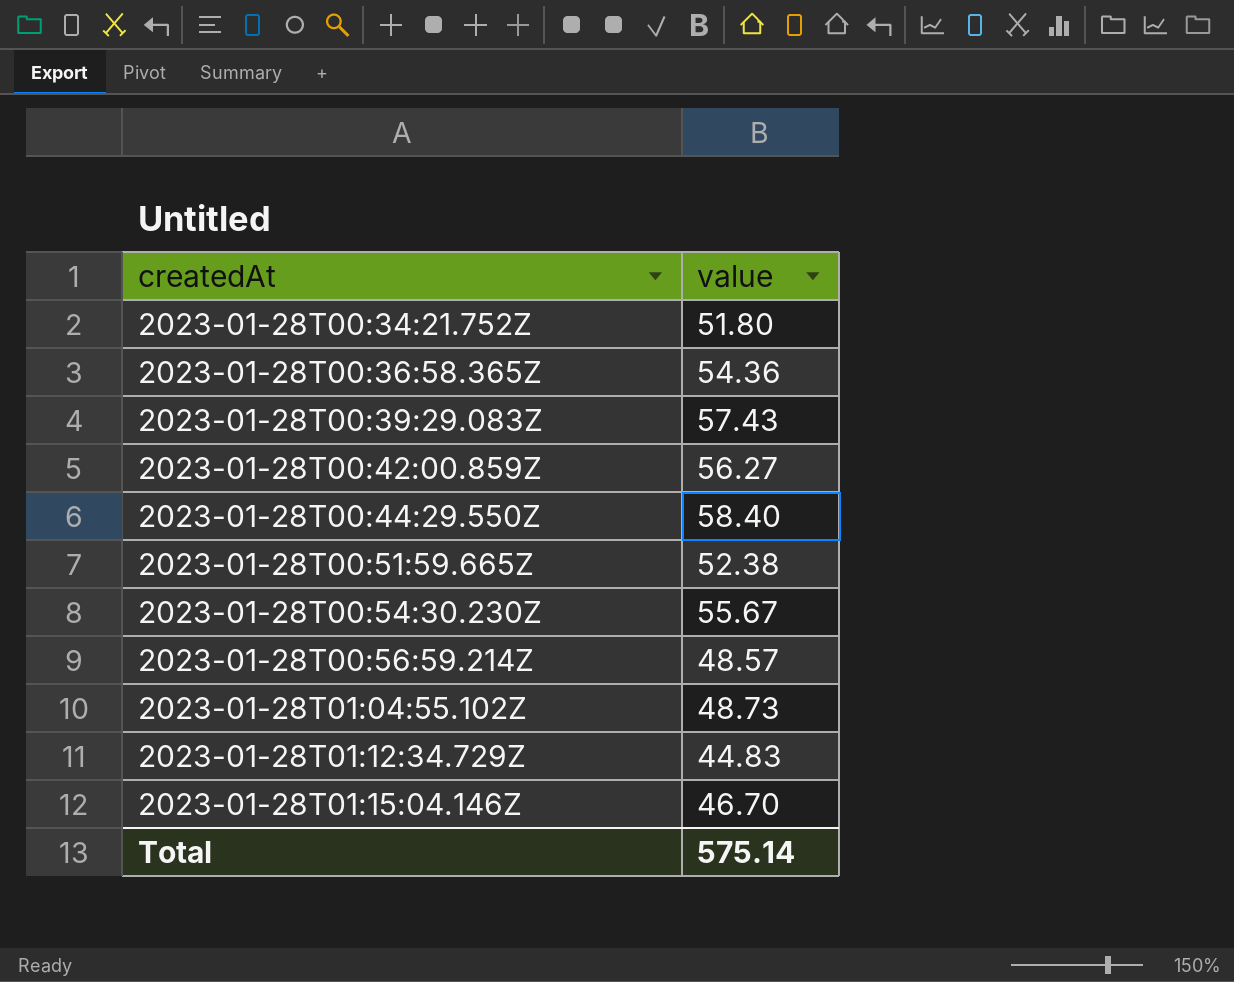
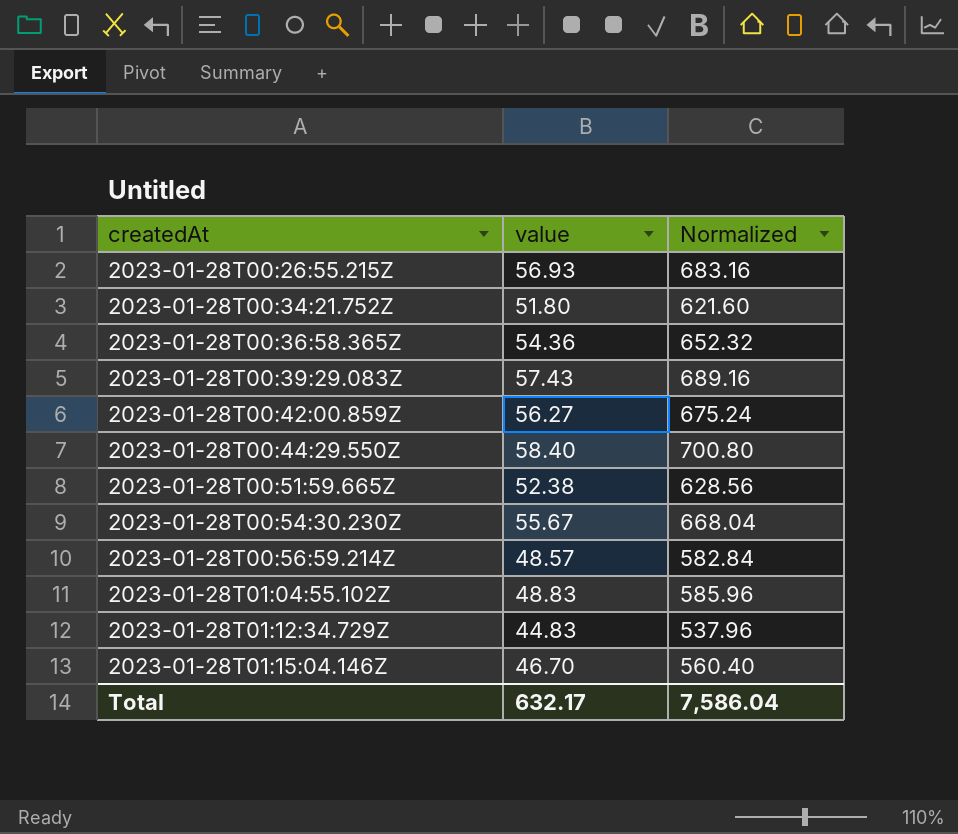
column Normalized | formula: none -> [value] * 12
row 2023-01-28T00:26:55.215Z: none -> 56.93 | 683.16
2023-01-28T01:04:55.102Z | value: 48.73 -> 48.83
Total | value: 575.14 -> 632.17

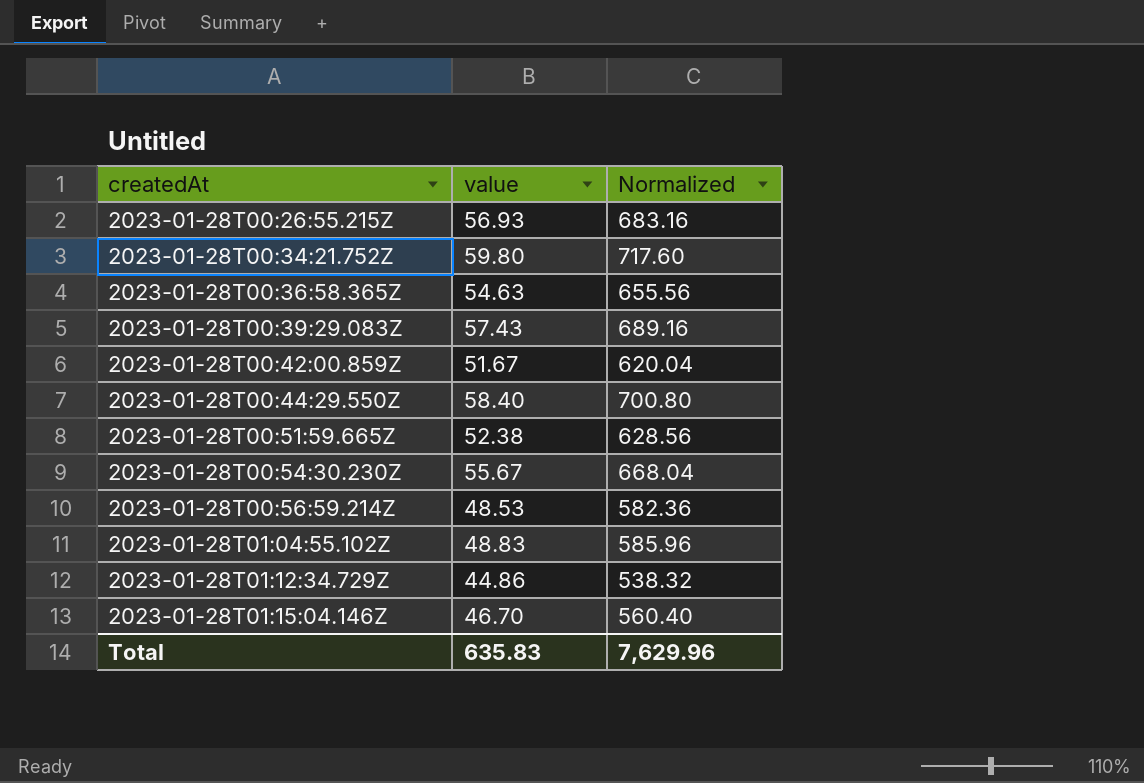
2023-01-28T00:34:21.752Z | value: 51.80 -> 59.80
2023-01-28T00:34:21.752Z | Normalized: 621.60 -> 717.60
2023-01-28T00:36:58.365Z | value: 54.36 -> 54.63
2023-01-28T00:36:58.365Z | Normalized: 652.32 -> 655.56
2023-01-28T00:42:00.859Z | value: 56.27 -> 51.67
2023-01-28T00:42:00.859Z | Normalized: 675.24 -> 620.04
2023-01-28T00:56:59.214Z | value: 48.57 -> 48.53
2023-01-28T00:56:59.214Z | Normalized: 582.84 -> 582.36
2023-01-28T01:12:34.729Z | value: 44.83 -> 44.86
2023-01-28T01:12:34.729Z | Normalized: 537.96 -> 538.32
Total | value: 632.17 -> 635.83
Total | Normalized: 7,586.04 -> 7,629.96

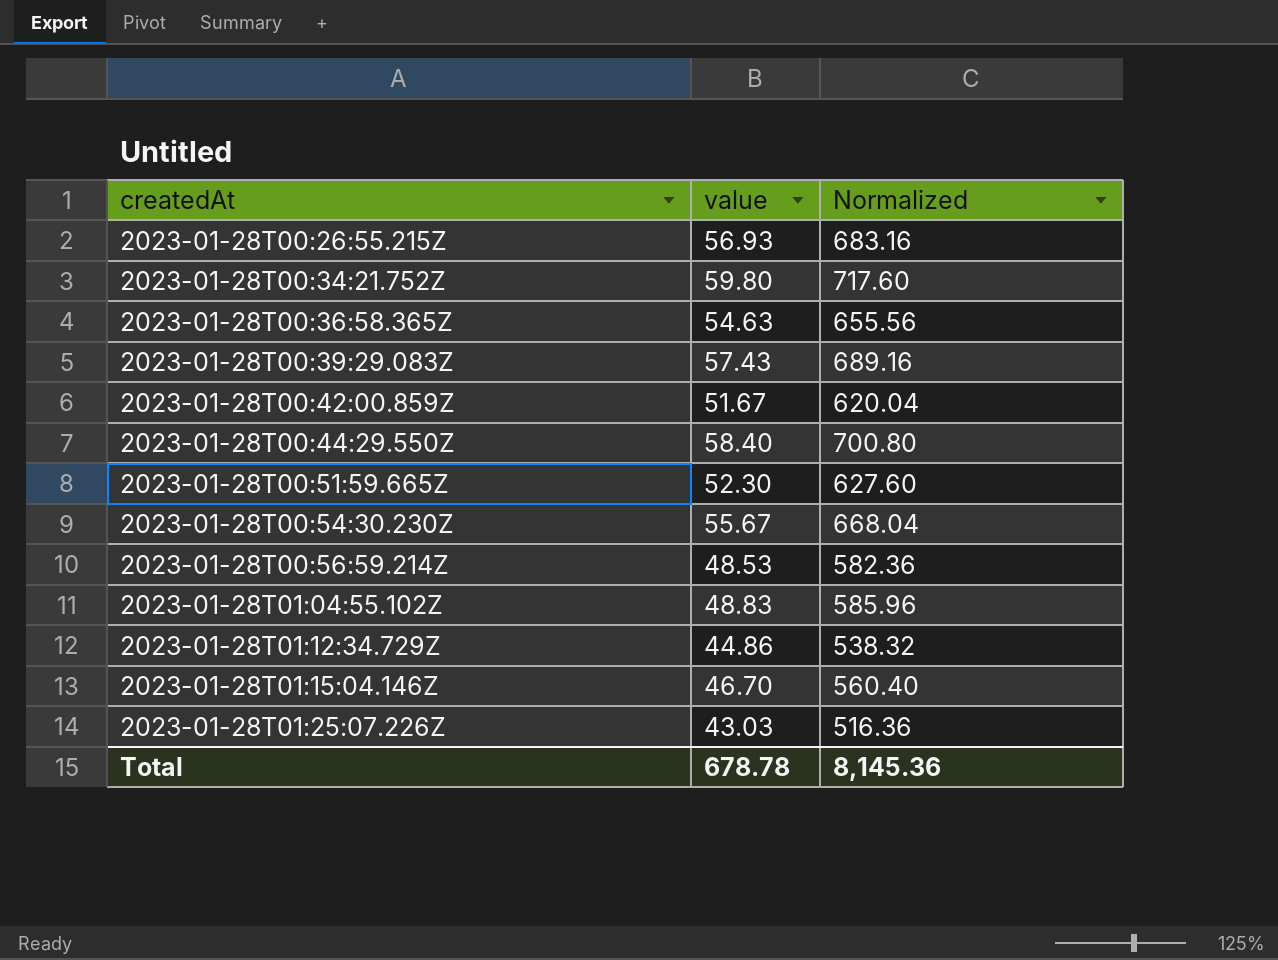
2023-01-28T00:51:59.665Z | value: 52.38 -> 52.30
2023-01-28T00:51:59.665Z | Normalized: 628.56 -> 627.60
row 2023-01-28T01:25:07.226Z: none -> 43.03 | 516.36
Total | value: 635.83 -> 678.78
Total | Normalized: 7,629.96 -> 8,145.36

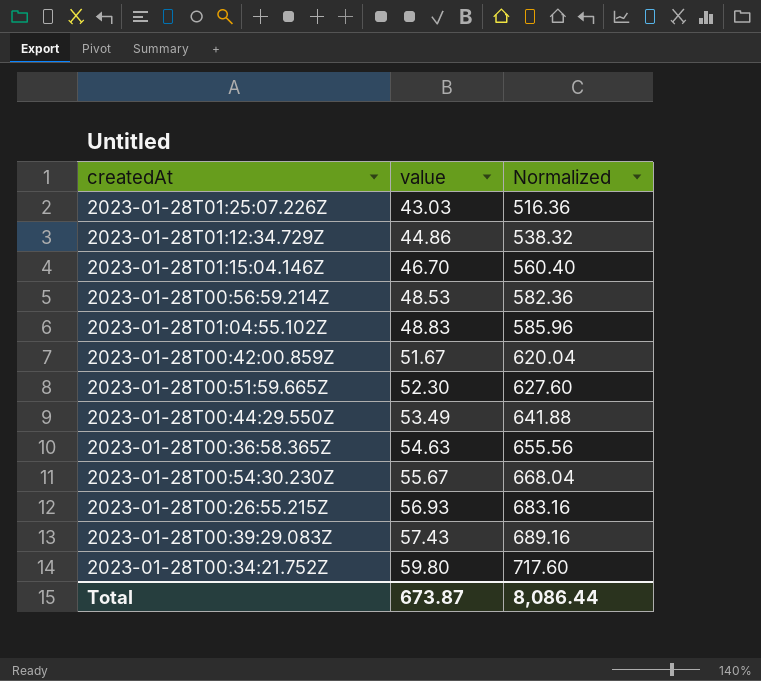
row order: createdAt ascending -> value ascending
2023-01-28T00:44:29.550Z | value: 58.40 -> 53.49
2023-01-28T00:44:29.550Z | Normalized: 700.80 -> 641.88
Total | value: 678.78 -> 673.87
Total | Normalized: 8,145.36 -> 8,086.44

